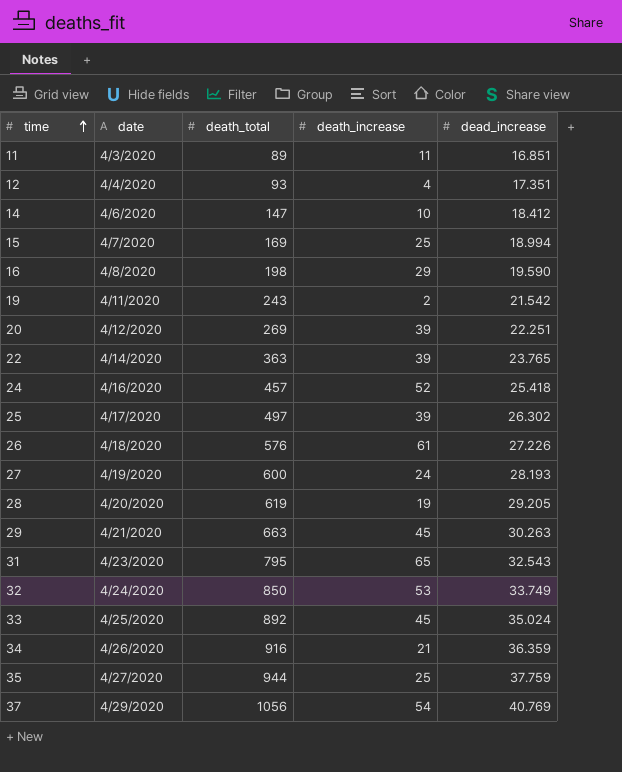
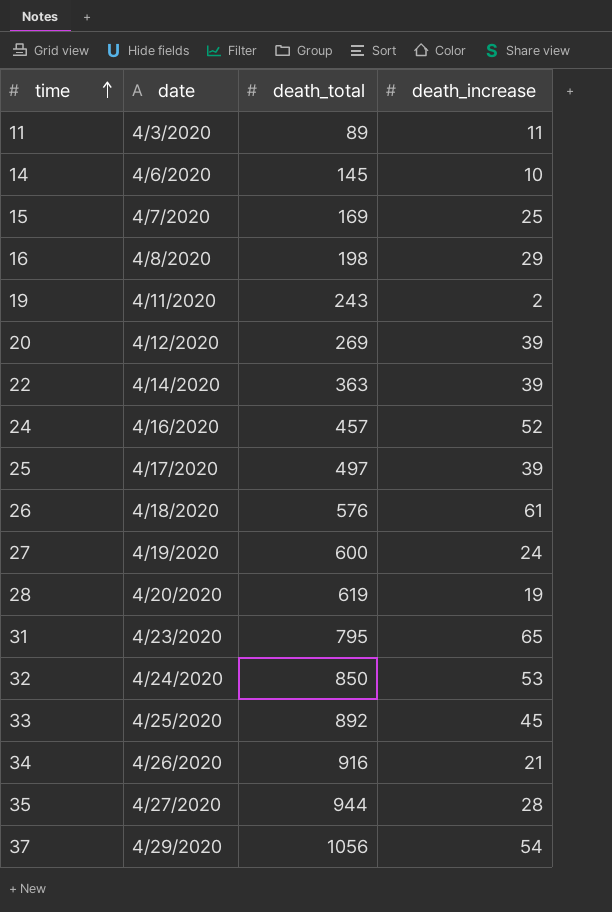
column dead_increase | position: 5 -> none
row 12: 4/4/2020 | 93 | 4 | 17.351 -> none
row 29: 4/21/2020 | 663 | 45 | 30.263 -> none
14 | death_total: 147 -> 145
35 | death_increase: 25 -> 28

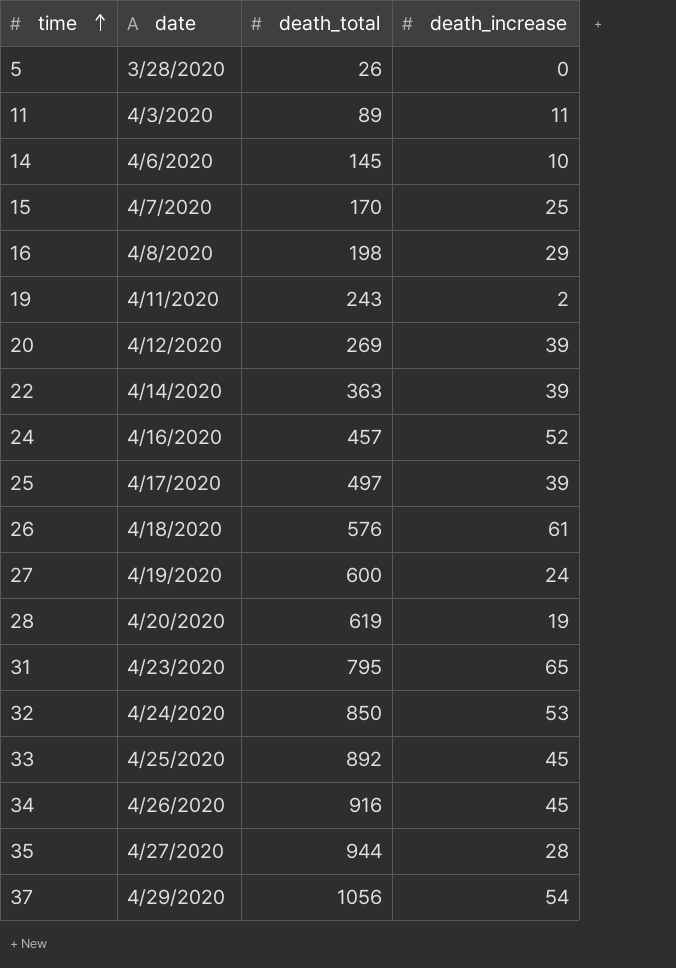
row 5: none -> 3/28/2020 | 26 | 0
15 | death_total: 169 -> 170
34 | death_increase: 21 -> 45

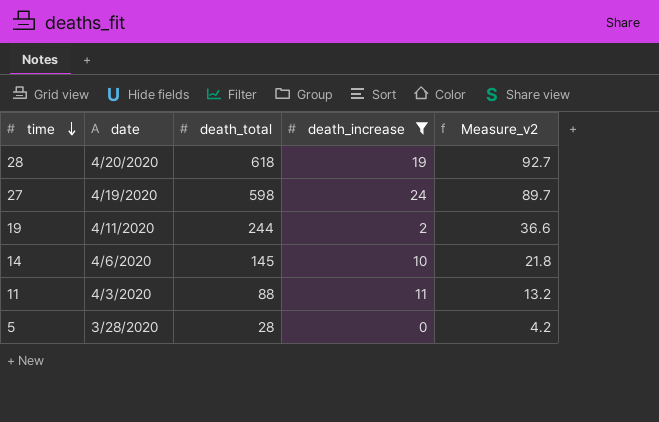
filter: none -> death_increase <= 24
row order: time ascending -> time descending
column Measure_v2 | formula: none -> [death_total] * 0.15
28 | death_total: 619 -> 618
27 | death_total: 600 -> 598
19 | death_total: 243 -> 244
11 | death_total: 89 -> 88
5 | death_total: 26 -> 28

